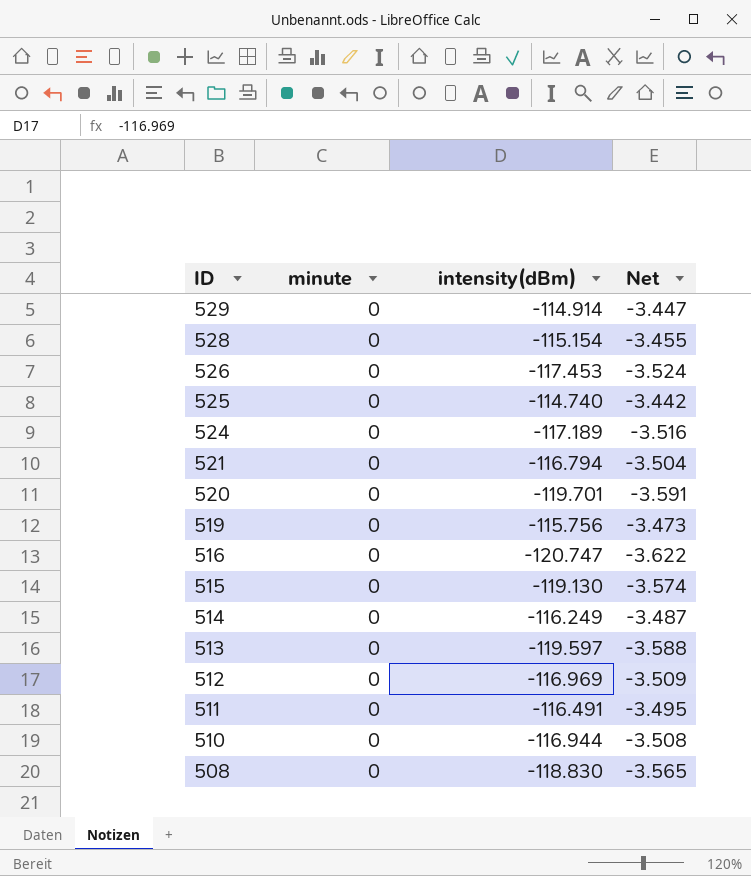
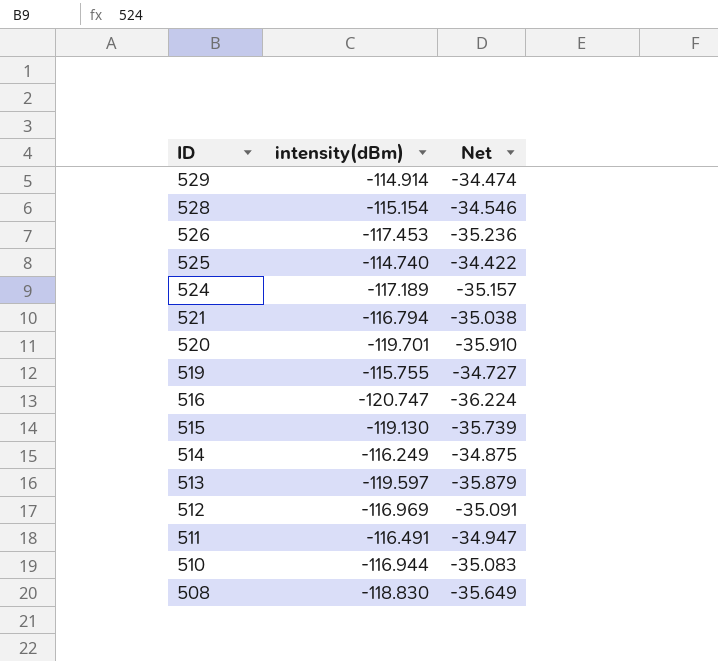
column minute | position: 2 -> none
column Net | formula: [intensity(dBm)] * 0.03 -> [intensity(dBm)] * 0.3
519 | intensity(dBm): -115.756 -> -115.755

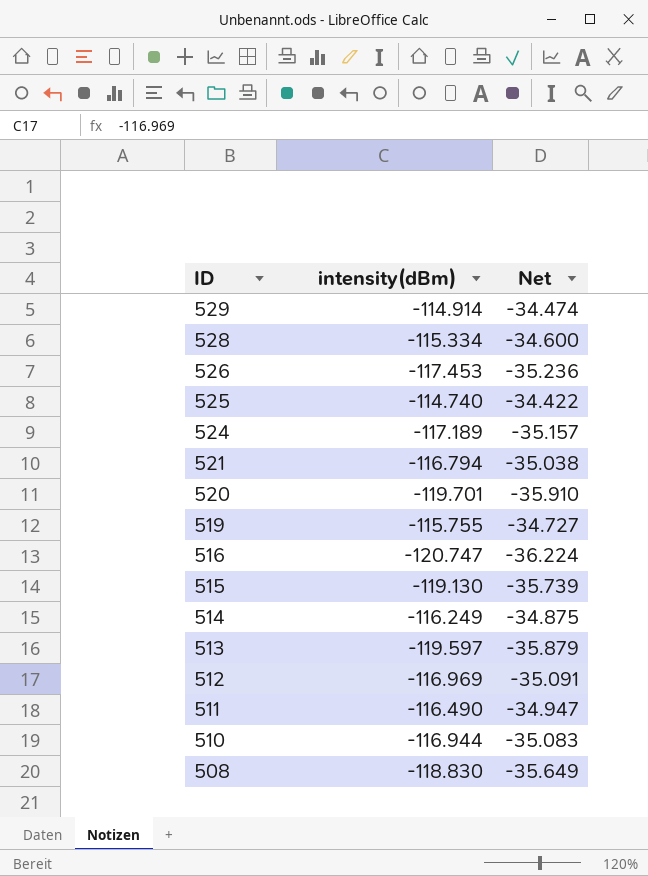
528 | intensity(dBm): -115.154 -> -115.334
528 | Net: -34.546 -> -34.600
511 | intensity(dBm): -116.491 -> -116.490

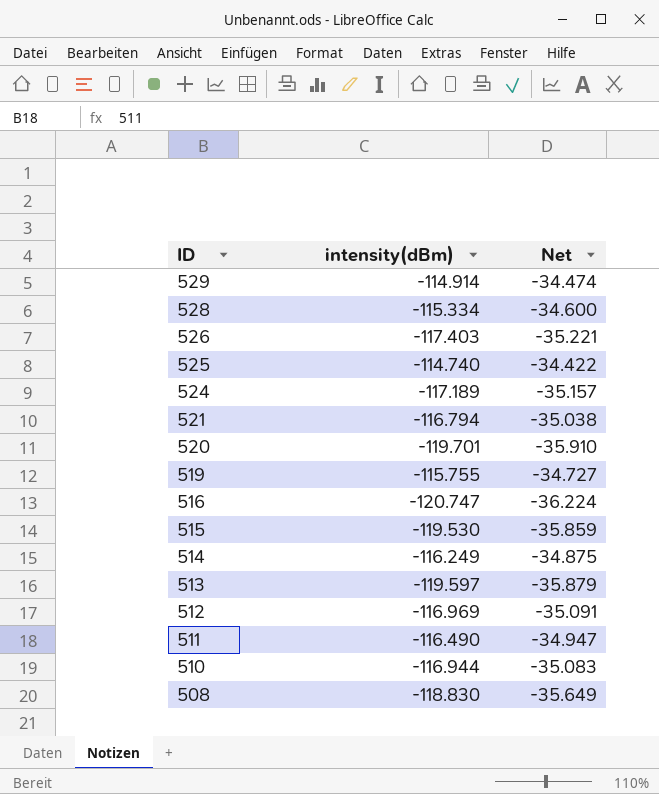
526 | intensity(dBm): -117.453 -> -117.403
526 | Net: -35.236 -> -35.221
515 | intensity(dBm): -119.130 -> -119.530
515 | Net: -35.739 -> -35.859

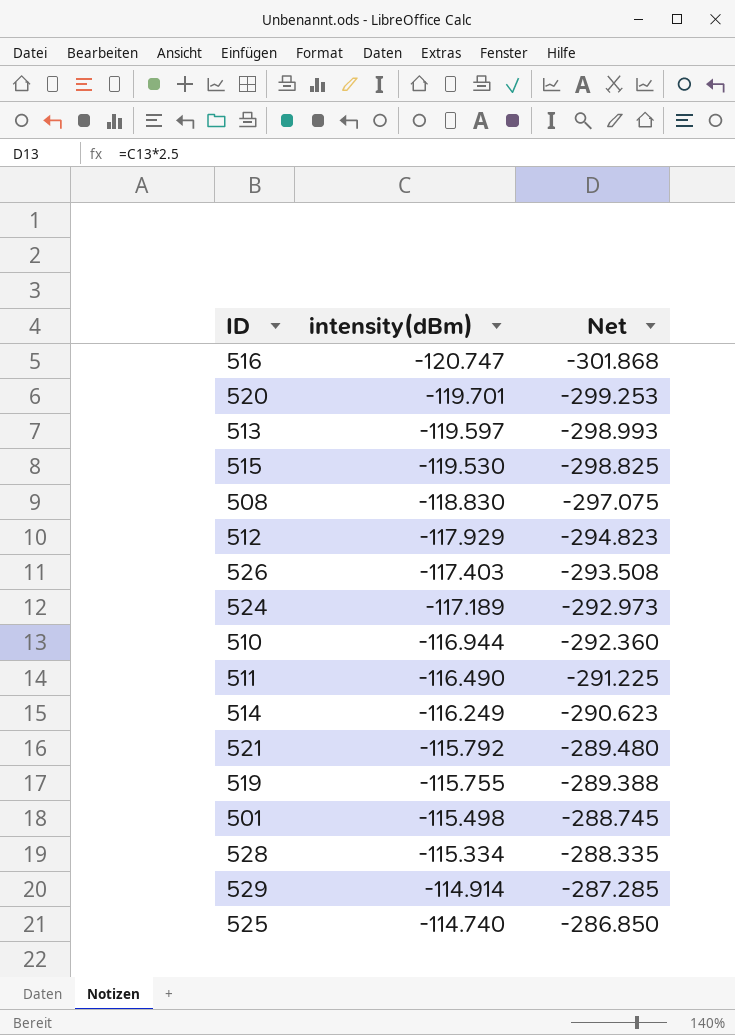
row order: ID descending -> intensity(dBm) ascending
column Net | formula: [intensity(dBm)] * 0.3 -> [intensity(dBm)] * 2.5
512 | intensity(dBm): -116.969 -> -117.929
521 | intensity(dBm): -116.794 -> -115.792
row 501: none -> -115.498 | -288.745

